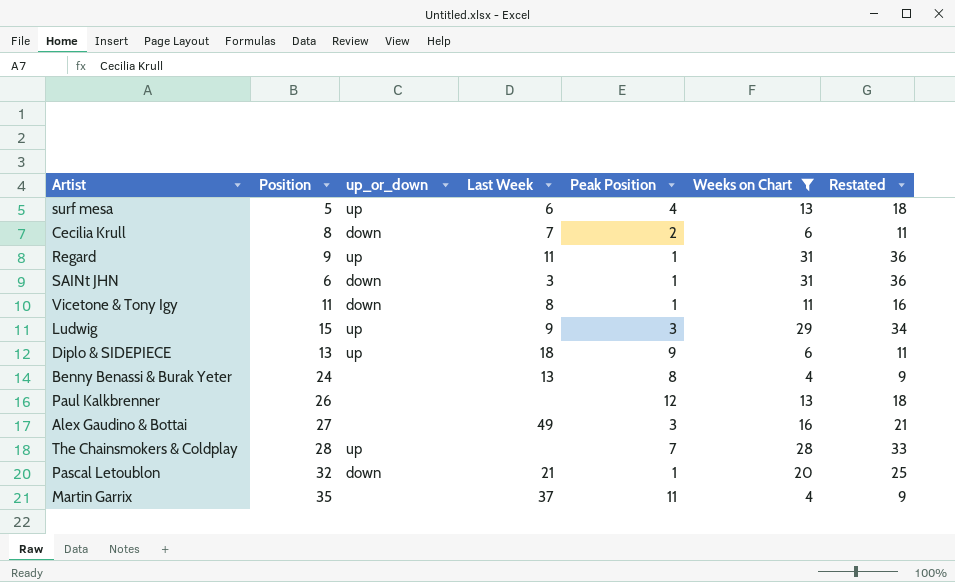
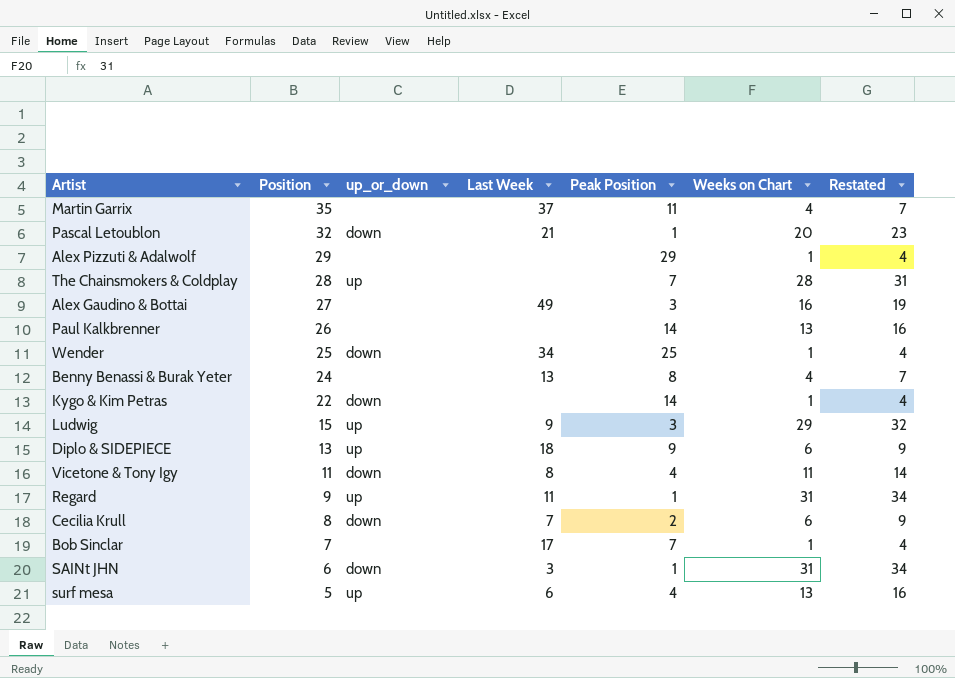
filter: Weeks on Chart != 1 -> none
row order: none -> Position descending
column Restated | formula: [Weeks on Chart] + 5 -> [Weeks on Chart] + 3
Paul Kalkbrenner | Peak Position: 12 -> 14
Vicetone & Tony Igy | Peak Position: 1 -> 4

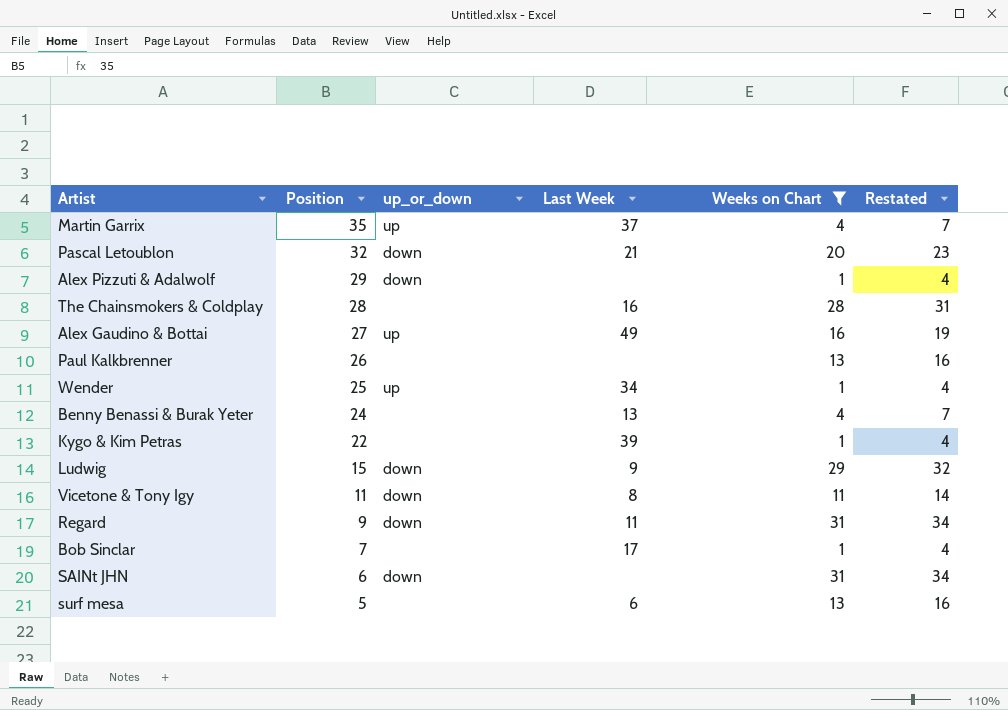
filter: none -> Weeks on Chart != 6
column Peak Position | position: 5 -> none
Martin Garrix | up_or_down: none -> up
Alex Pizzuti & Adalwolf | up_or_down: none -> down
The Chainsmokers & Coldplay | up_or_down: up -> none
The Chainsmokers & Coldplay | Last Week: none -> 16
Alex Gaudino & Bottai | up_or_down: none -> up
Wender | up_or_down: down -> up
Kygo & Kim Petras | up_or_down: down -> none
Kygo & Kim Petras | Last Week: none -> 39
Ludwig | up_or_down: up -> down
Regard | up_or_down: up -> down
SAINt JHN | Last Week: 3 -> none
surf mesa | up_or_down: up -> none

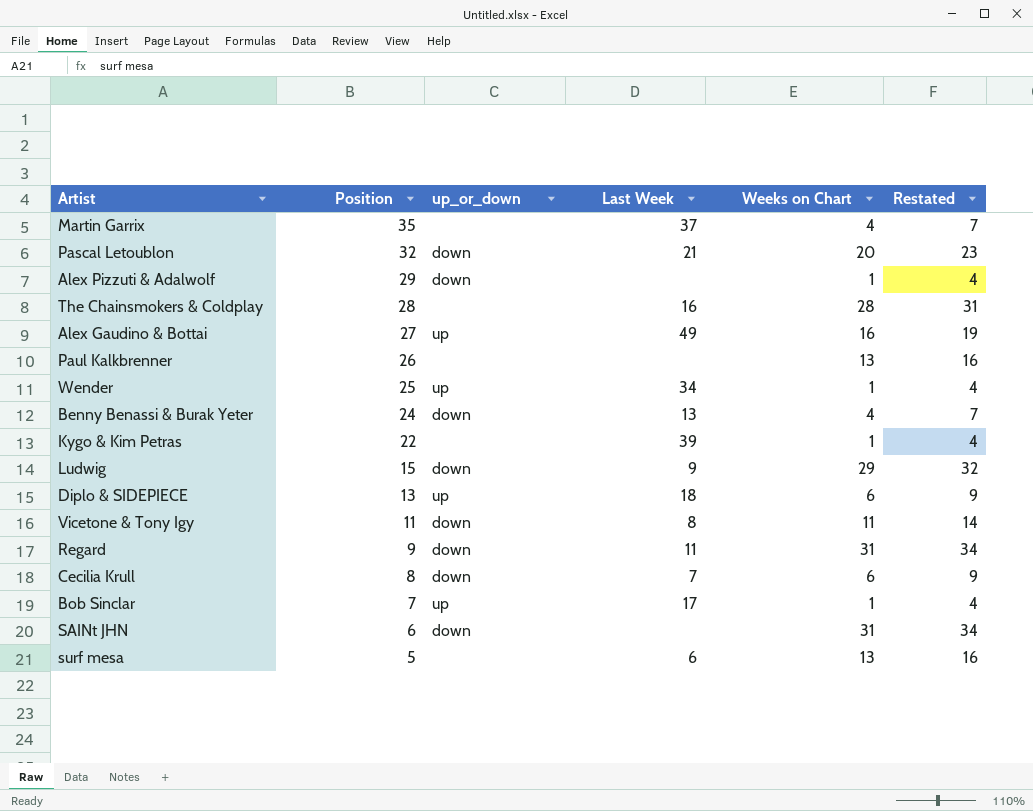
filter: Weeks on Chart != 6 -> none
Martin Garrix | up_or_down: up -> none
Benny Benassi & Burak Yeter | up_or_down: none -> down
Bob Sinclar | up_or_down: none -> up

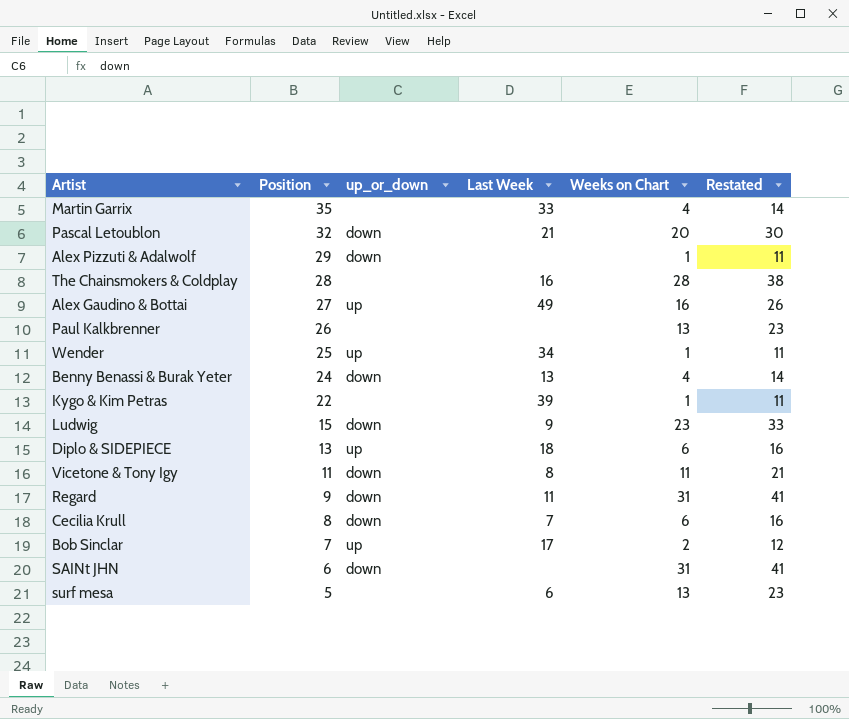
column Restated | formula: [Weeks on Chart] + 3 -> [Weeks on Chart] + 10
Martin Garrix | Last Week: 37 -> 33
Ludwig | Weeks on Chart: 29 -> 23
Bob Sinclar | Weeks on Chart: 1 -> 2

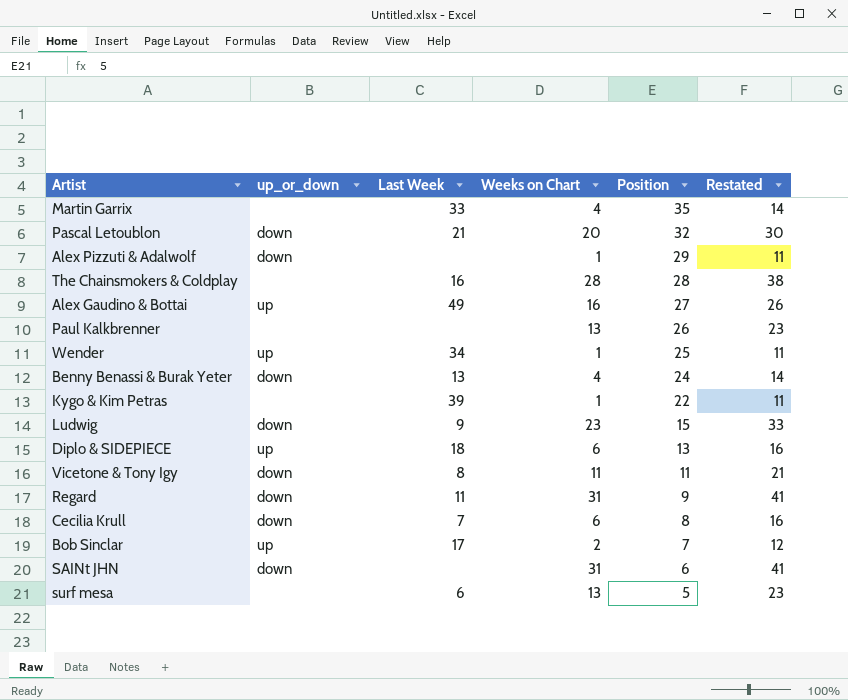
column Position | position: 2 -> 5

